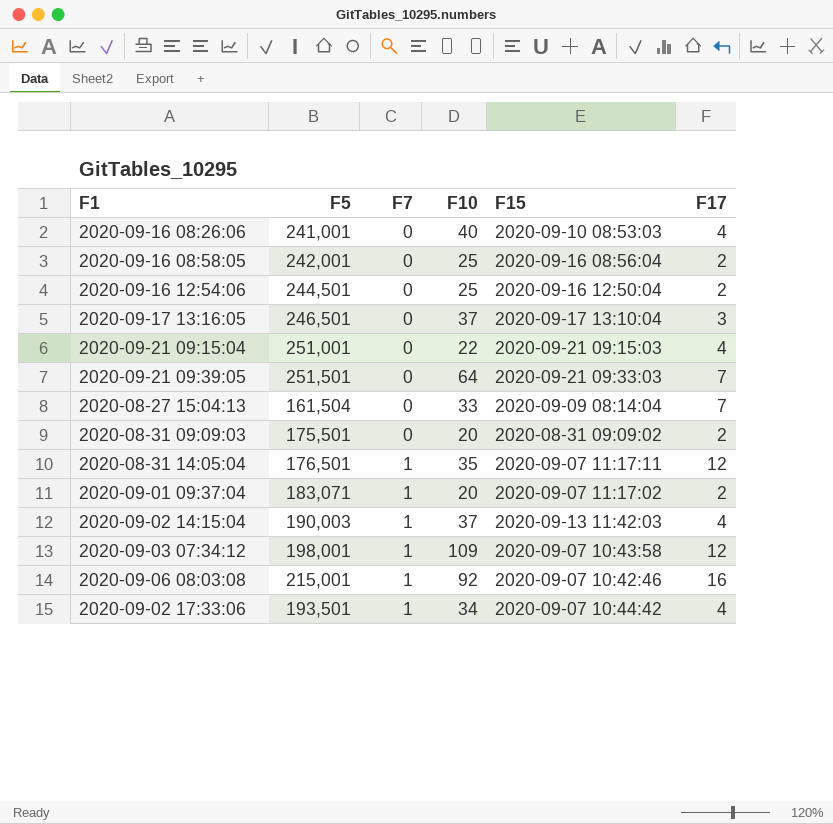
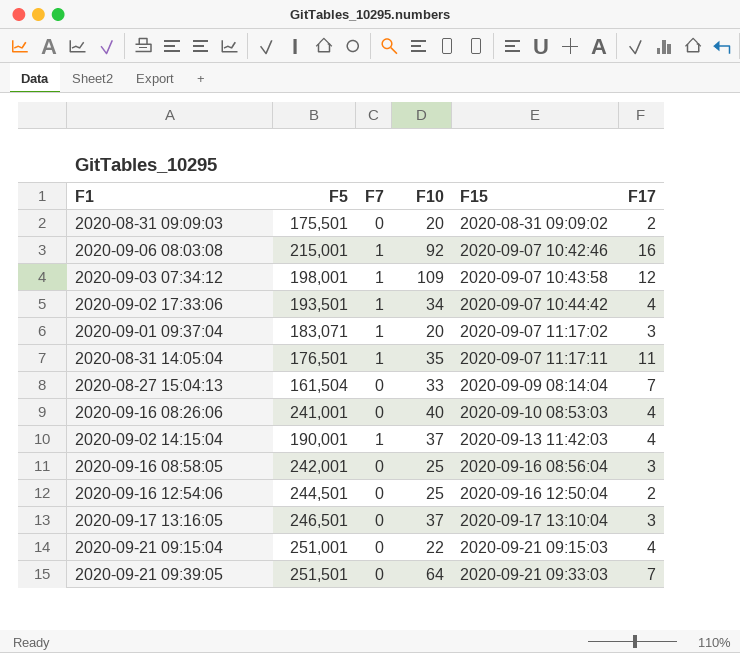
row order: F7 ascending -> F15 ascending
2020-09-01 09:37:04 | F17: 2 -> 3
2020-08-31 14:05:04 | F17: 12 -> 11
2020-09-02 14:15:04 | F5: 190,003 -> 190,001
2020-09-16 08:58:05 | F17: 2 -> 3

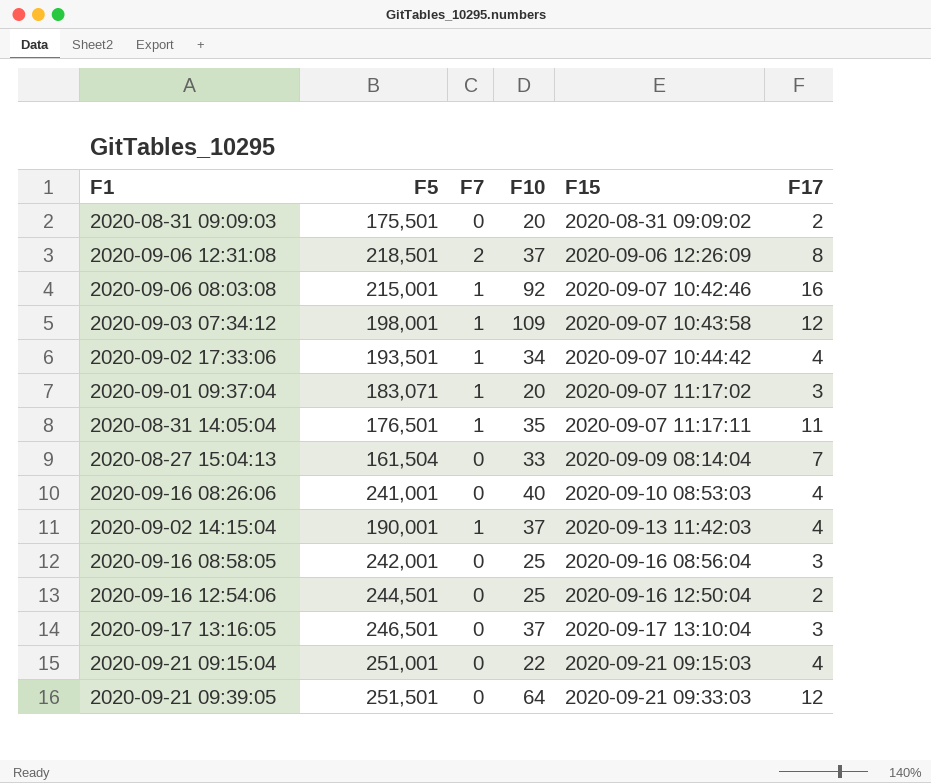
row 2020-09-06 12:31:08: none -> 218,501 | 2 | 37 | 2020-09-06 12:26:09 | 8
2020-09-21 09:39:05 | F17: 7 -> 12

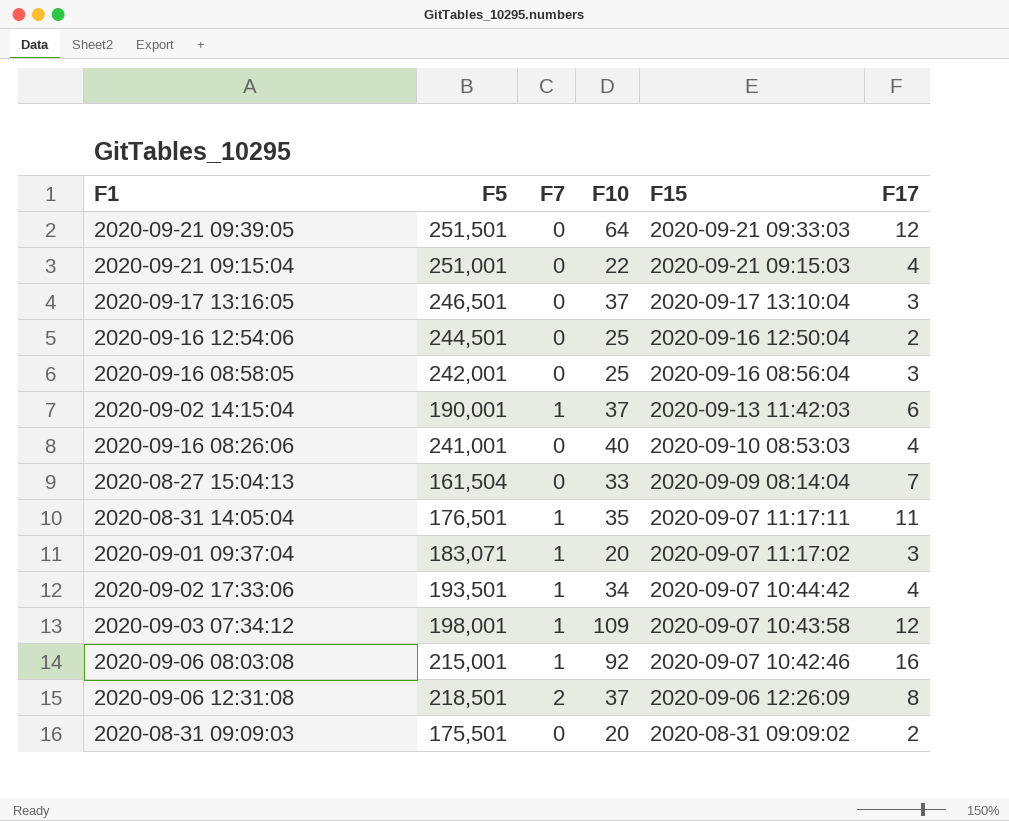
row order: F15 ascending -> F15 descending
2020-09-02 14:15:04 | F17: 4 -> 6

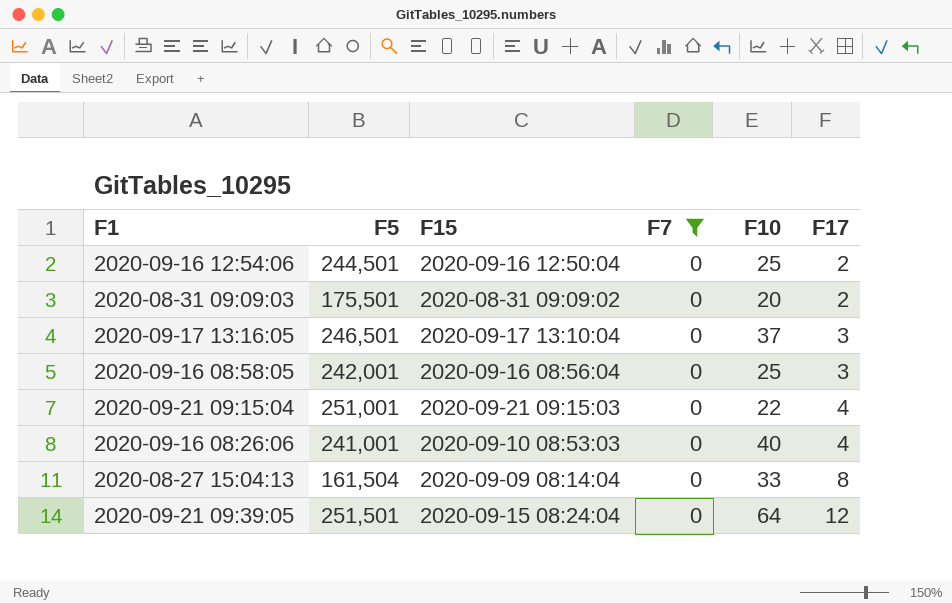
filter: none -> F7 = 0
row order: F15 descending -> F17 ascending
column F15 | position: 5 -> 3
2020-08-27 15:04:13 | F17: 7 -> 8
2020-09-21 09:39:05 | F15: 2020-09-21 09:33:03 -> 2020-09-15 08:24:04

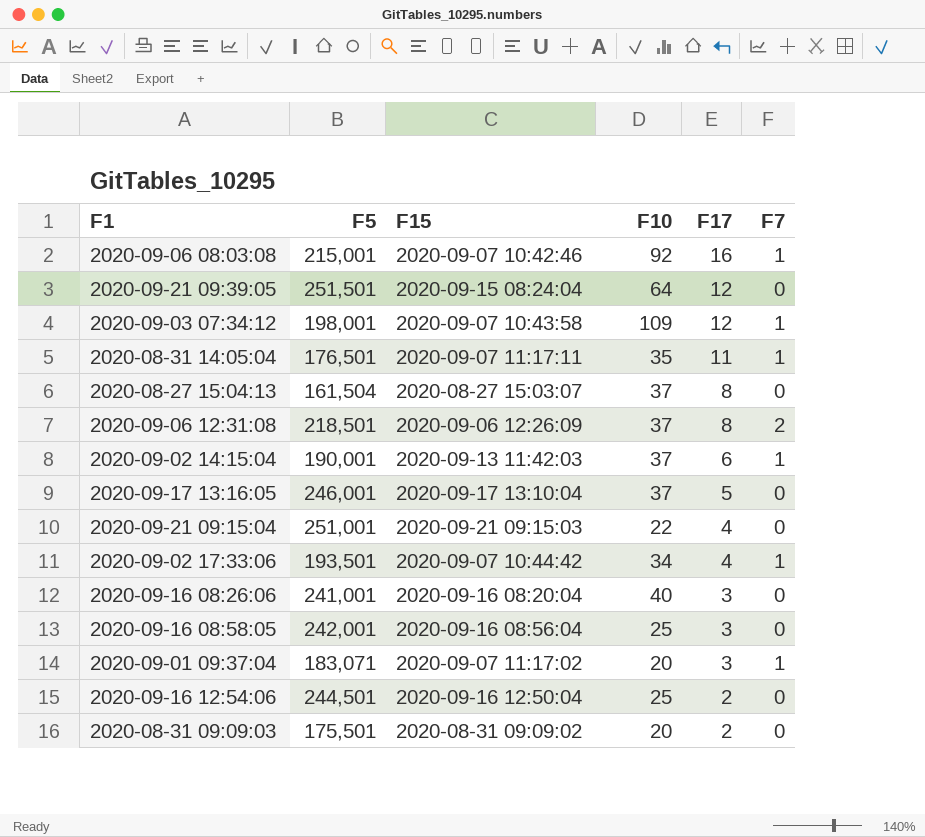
filter: F7 = 0 -> none
row order: F17 ascending -> F17 descending
column F7 | position: 4 -> 6
2020-08-27 15:04:13 | F15: 2020-09-09 08:14:04 -> 2020-08-27 15:03:07
2020-08-27 15:04:13 | F10: 33 -> 37
2020-09-17 13:16:05 | F5: 246,501 -> 246,001
2020-09-17 13:16:05 | F17: 3 -> 5
2020-09-16 08:26:06 | F15: 2020-09-10 08:53:03 -> 2020-09-16 08:20:04
2020-09-16 08:26:06 | F17: 4 -> 3

